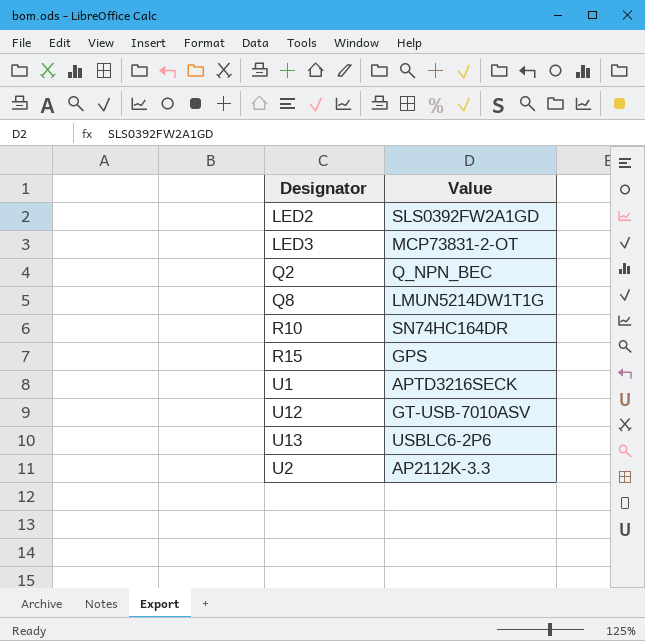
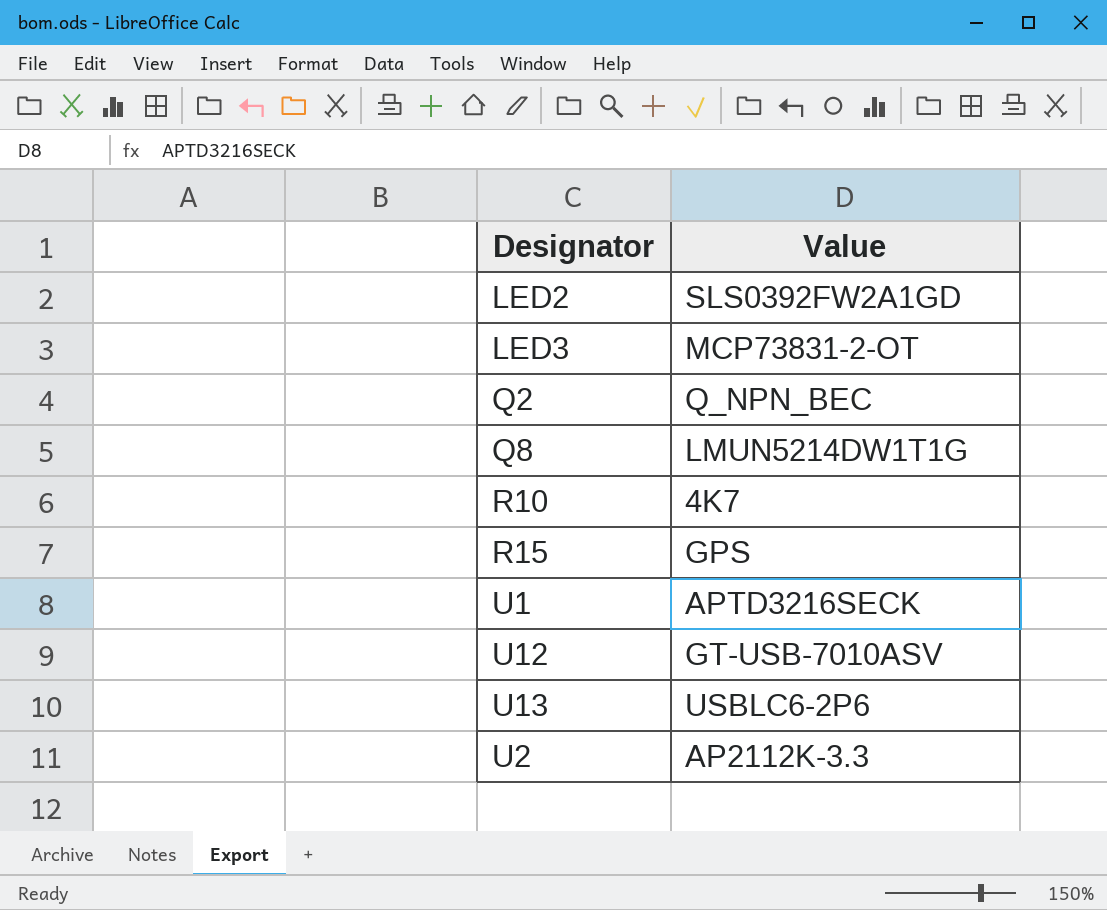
R10 | Value: SN74HC164DR -> 4K7

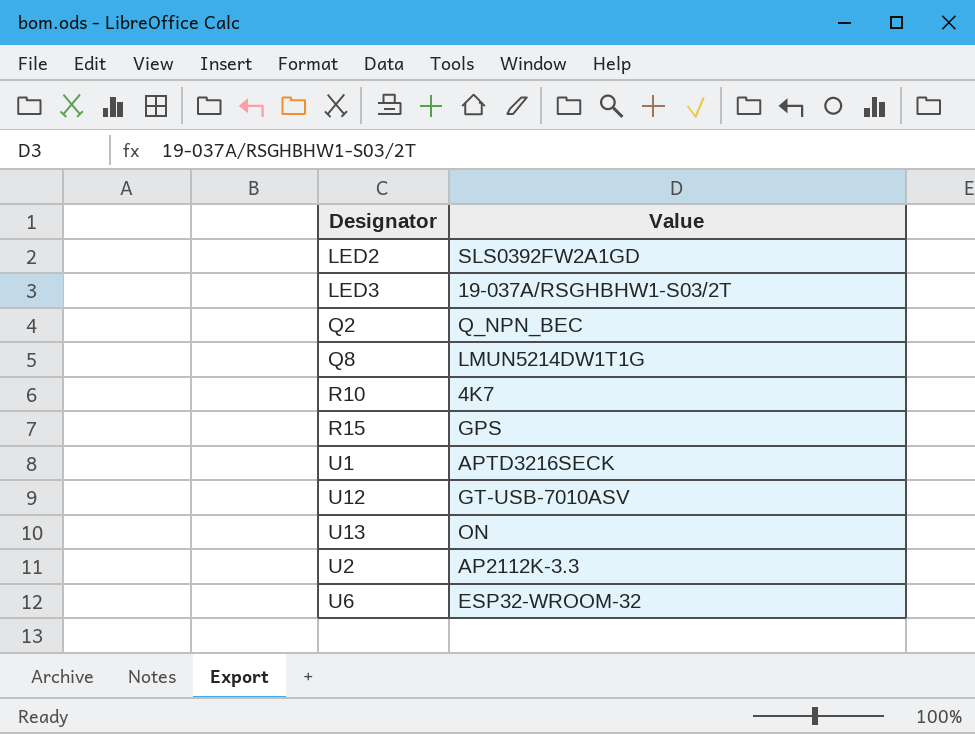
LED3 | Value: MCP73831-2-OT -> 19-037A/RSGHBHW1-S03/2T
U13 | Value: USBLC6-2P6 -> ON
row U6: none -> ESP32-WROOM-32

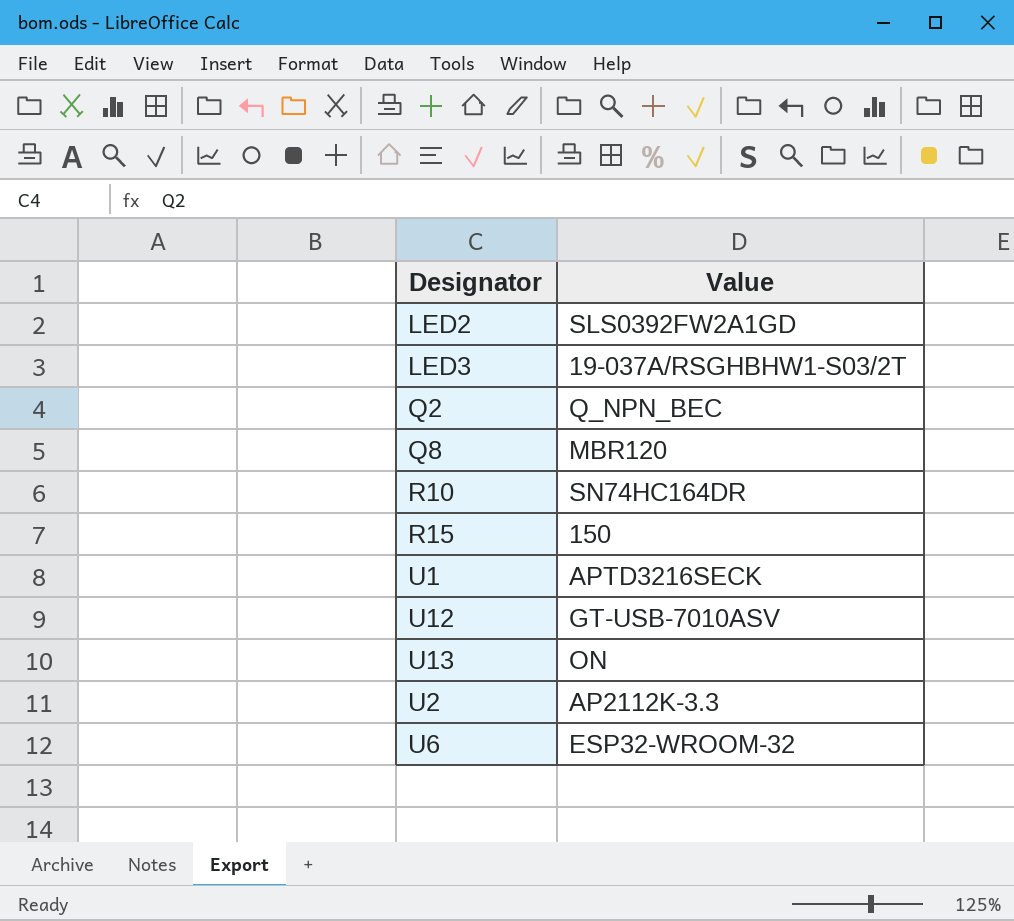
Q8 | Value: LMUN5214DW1T1G -> MBR120
R10 | Value: 4K7 -> SN74HC164DR
R15 | Value: GPS -> 150

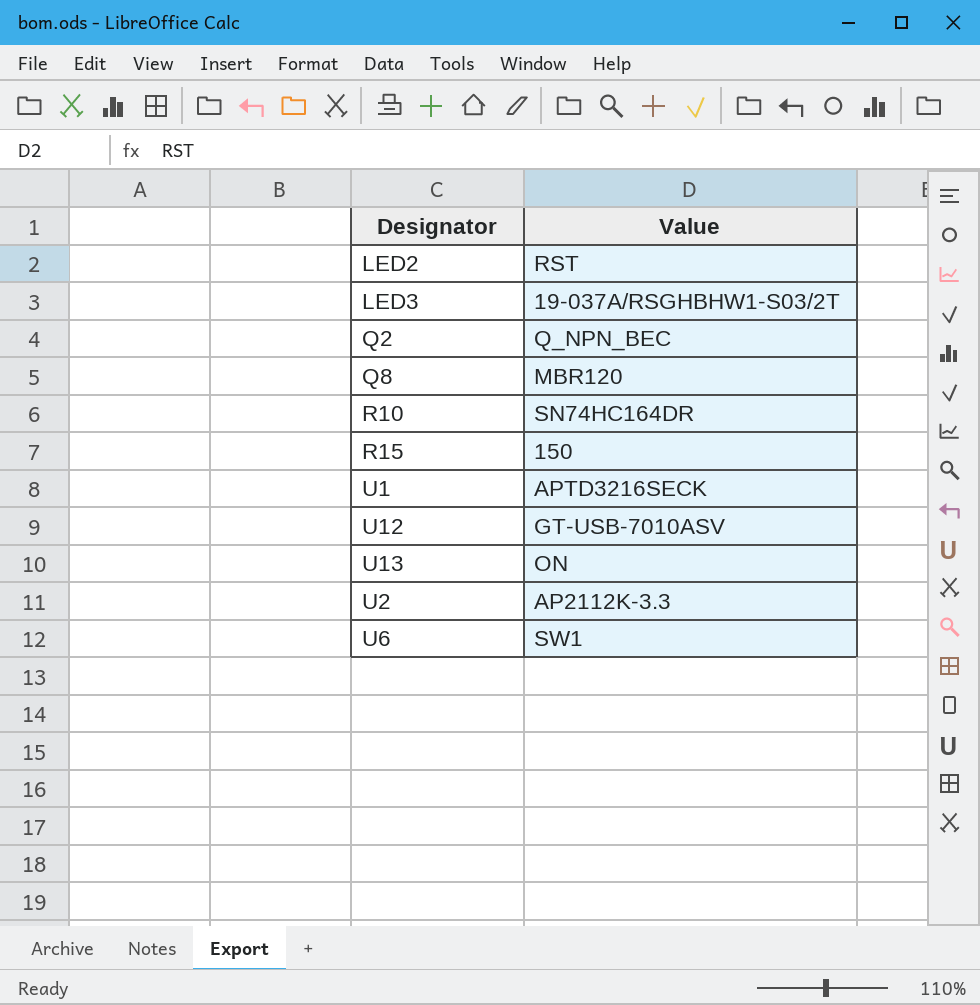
LED2 | Value: SLS0392FW2A1GD -> RST
U6 | Value: ESP32-WROOM-32 -> SW1

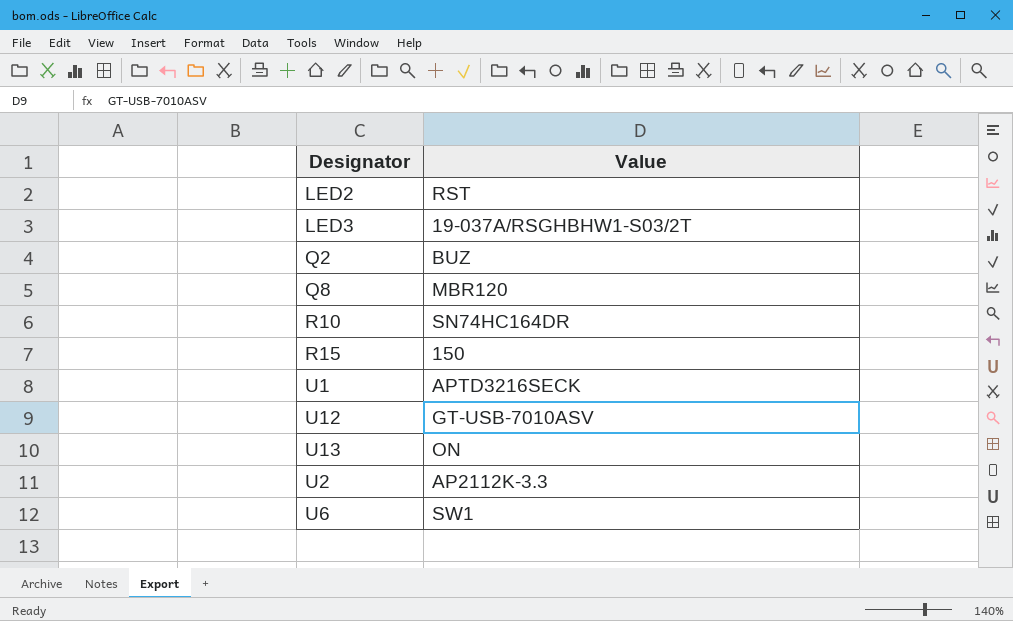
Q2 | Value: Q_NPN_BEC -> BUZ

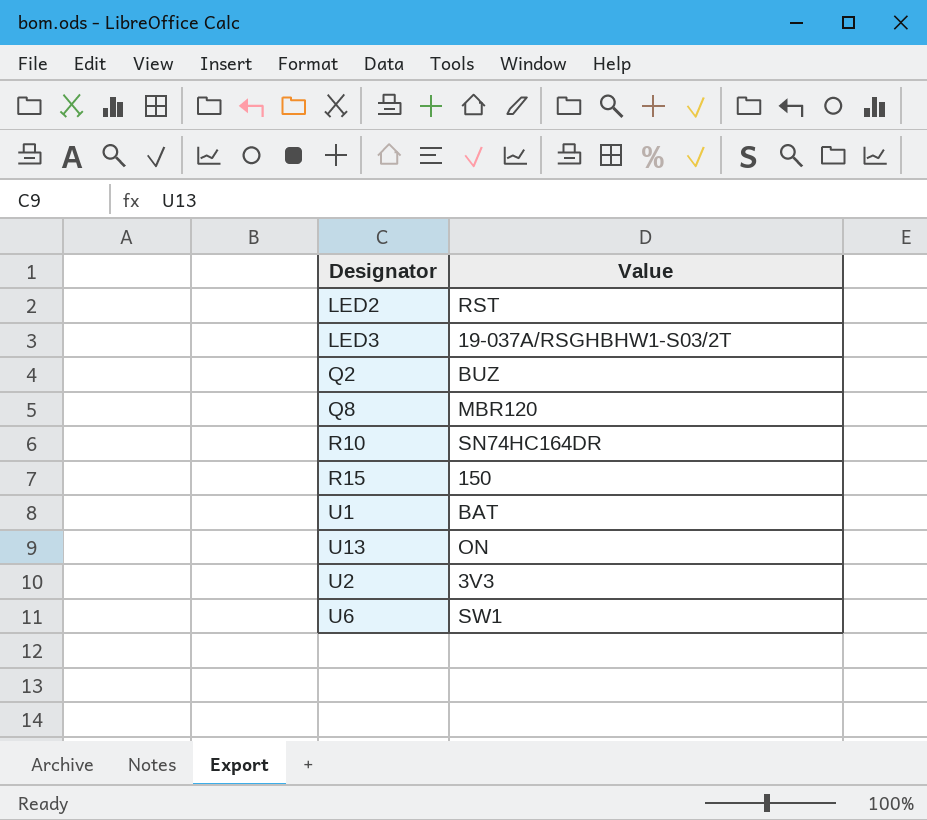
row U12: GT-USB-7010ASV -> none
U1 | Value: APTD3216SECK -> BAT
U2 | Value: AP2112K-3.3 -> 3V3

